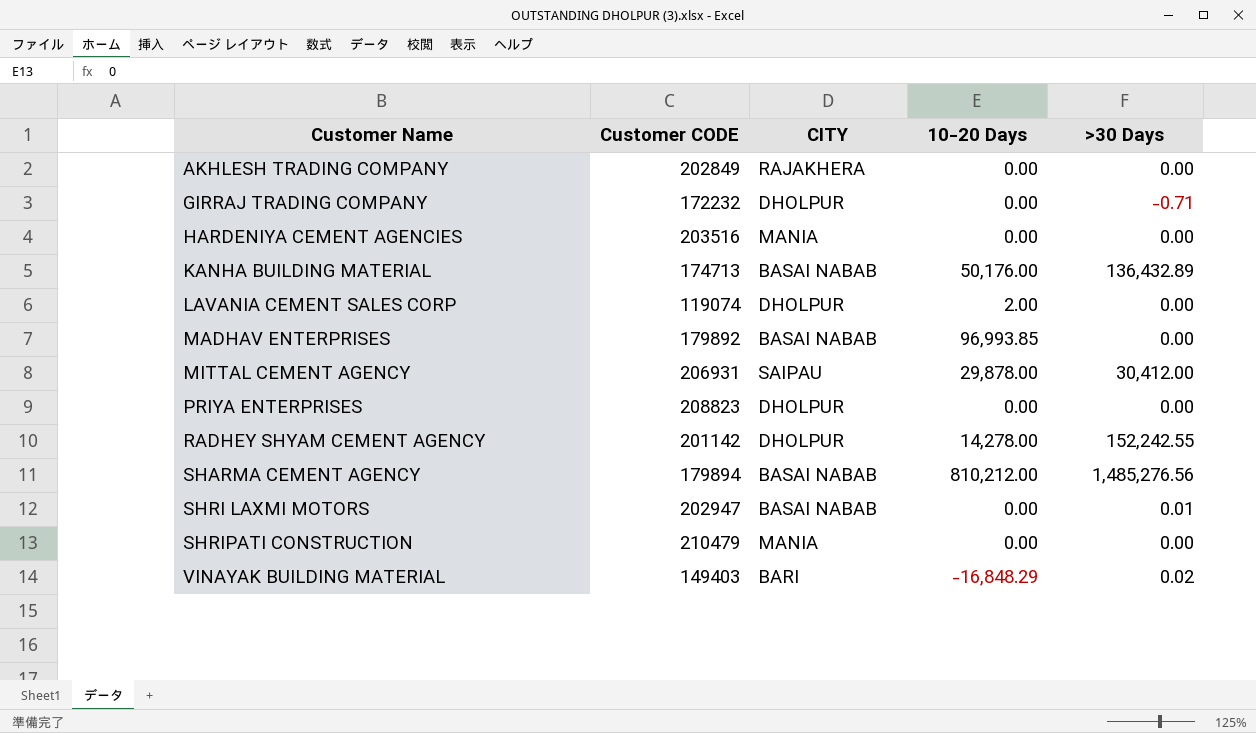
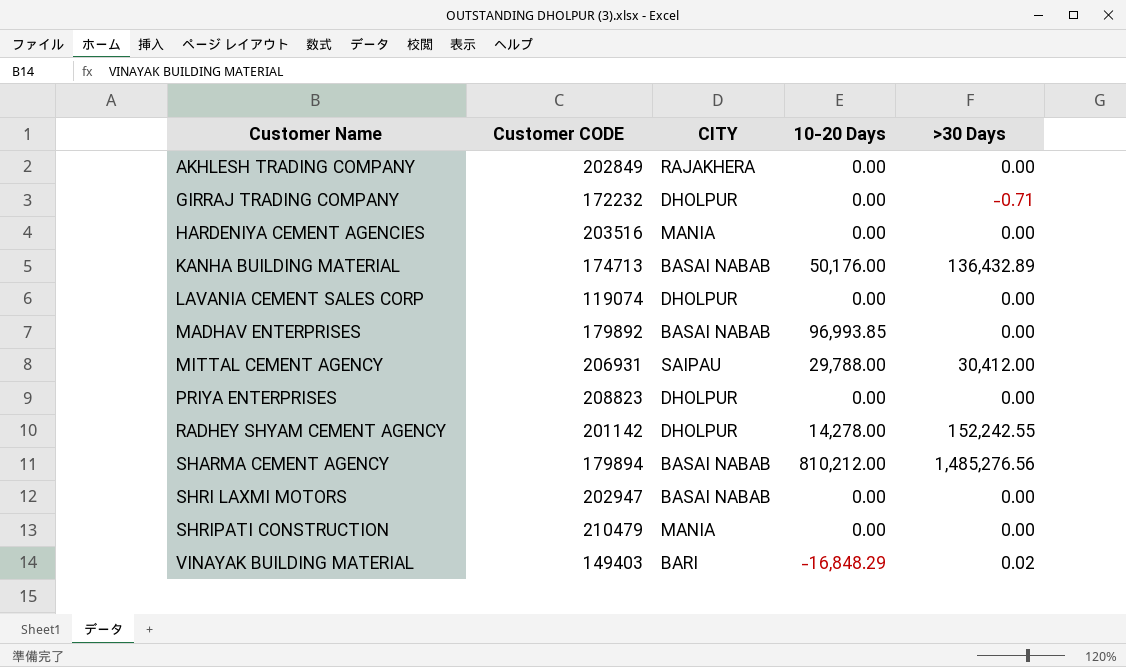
LAVANIA CEMENT SALES CORP | 10-20 Days: 2.00 -> 0.00
MITTAL CEMENT AGENCY | 10-20 Days: 29,878.00 -> 29,788.00
SHRI LAXMI MOTORS | >30 Days: 0.01 -> 0.00

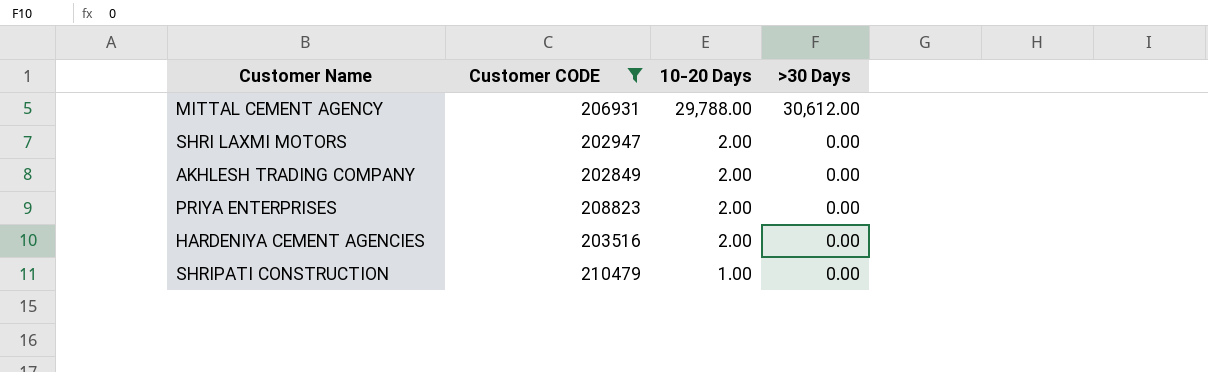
filter: none -> Customer CODE >= 202849
row order: Customer Name ascending -> 10-20 Days descending
column CITY | position: 3 -> none
MITTAL CEMENT AGENCY | >30 Days: 30,412.00 -> 30,612.00
SHRI LAXMI MOTORS | 10-20 Days: 0.00 -> 2.00
AKHLESH TRADING COMPANY | 10-20 Days: 0.00 -> 2.00
PRIYA ENTERPRISES | 10-20 Days: 0.00 -> 2.00
HARDENIYA CEMENT AGENCIES | 10-20 Days: 0.00 -> 2.00
SHRIPATI CONSTRUCTION | 10-20 Days: 0.00 -> 1.00

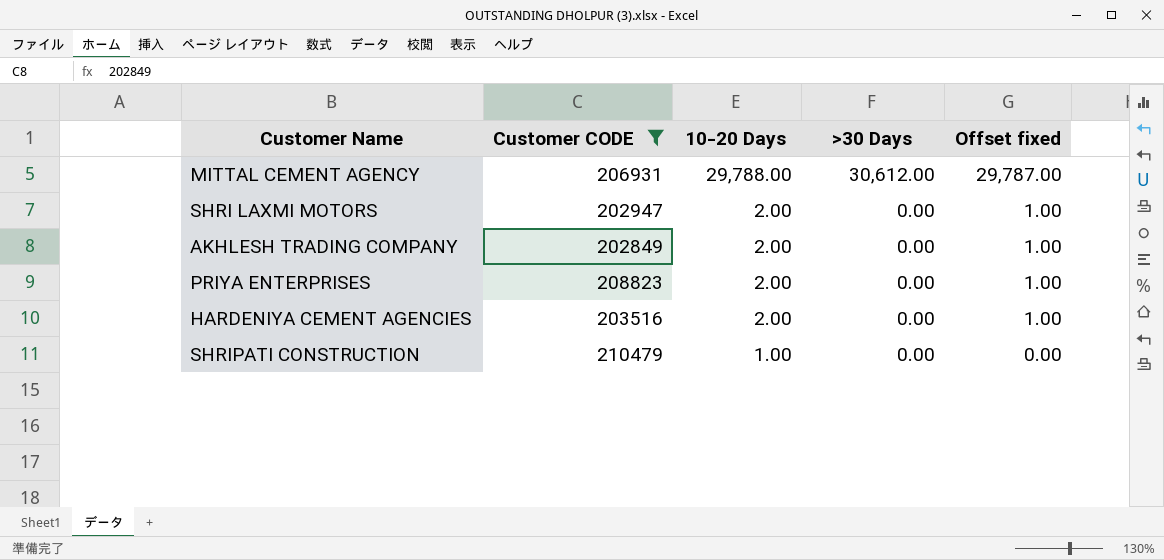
column Offset fixed | formula: none -> [10-20 Days] - 1

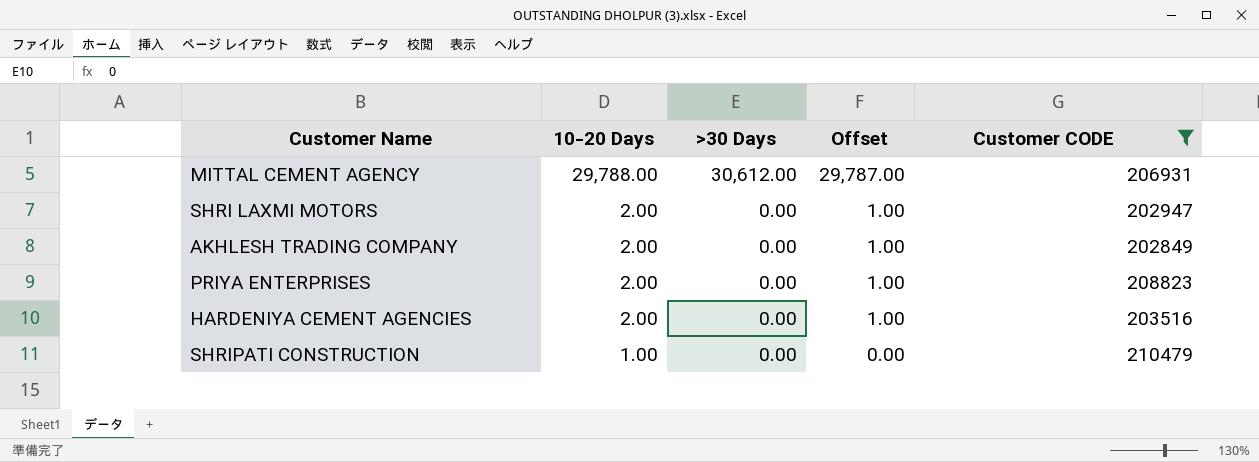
column name: Offset fixed -> Offset
column Customer CODE | position: 2 -> 5

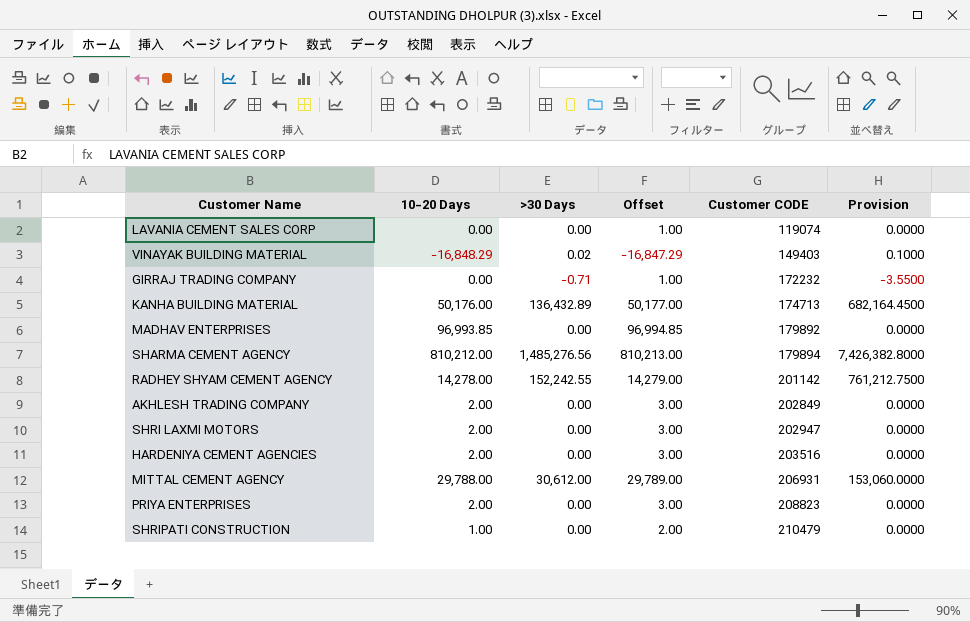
filter: Customer CODE >= 202849 -> none
row order: 10-20 Days descending -> Customer CODE ascending
column Offset | formula: [10-20 Days] - 1 -> [10-20 Days] + 1
column Provision | formula: none -> [>30 Days] * 5

